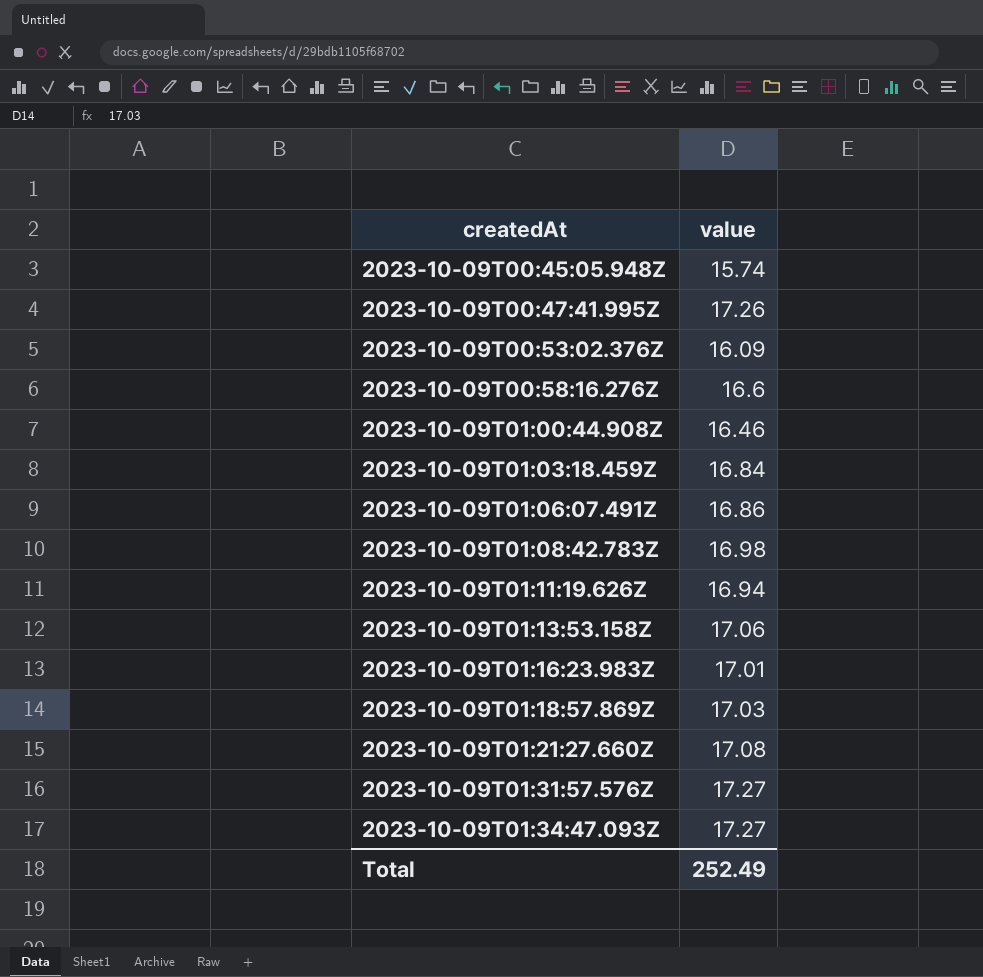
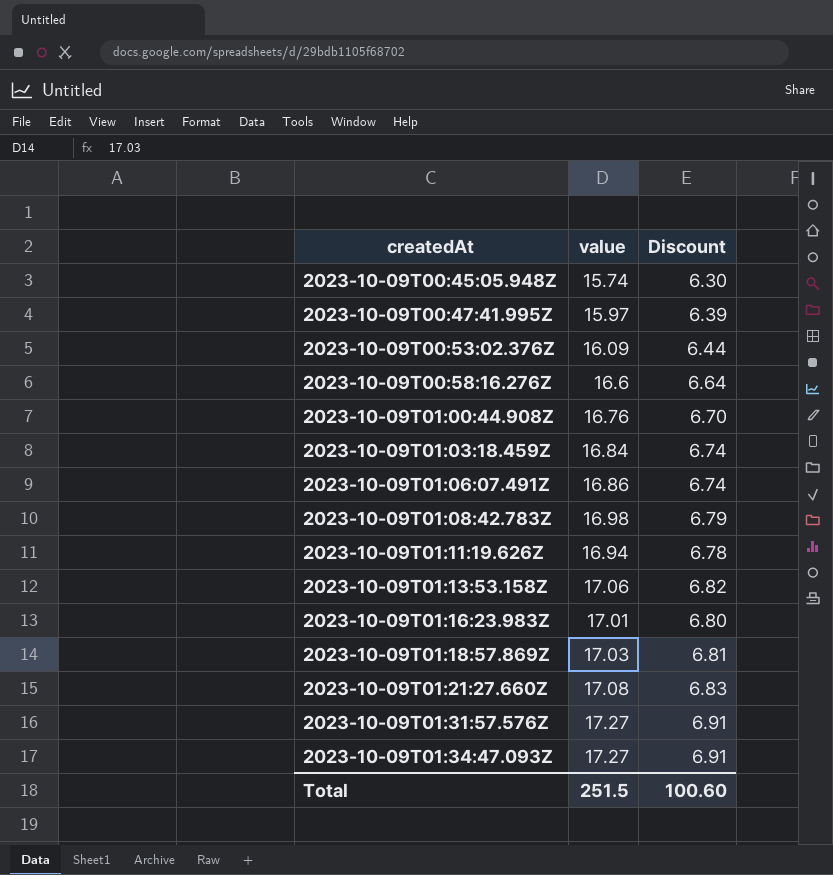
column Discount | formula: none -> [value] * 0.4
2023-10-09T00:47:41.995Z | value: 17.26 -> 15.97
2023-10-09T01:00:44.908Z | value: 16.46 -> 16.76
Total | value: 252.49 -> 251.5

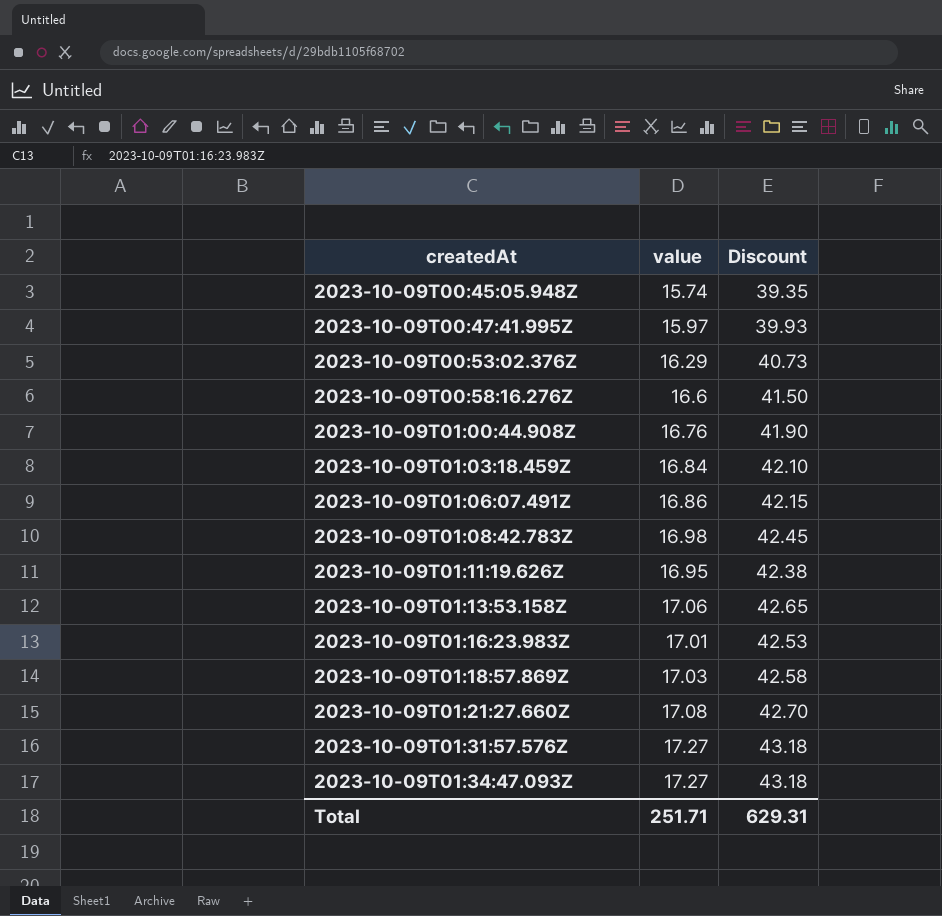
column Discount | formula: [value] * 0.4 -> [value] * 2.5
2023-10-09T00:53:02.376Z | value: 16.09 -> 16.29
2023-10-09T01:11:19.626Z | value: 16.94 -> 16.95
Total | value: 251.5 -> 251.71
Total | Discount: 100.60 -> 629.31

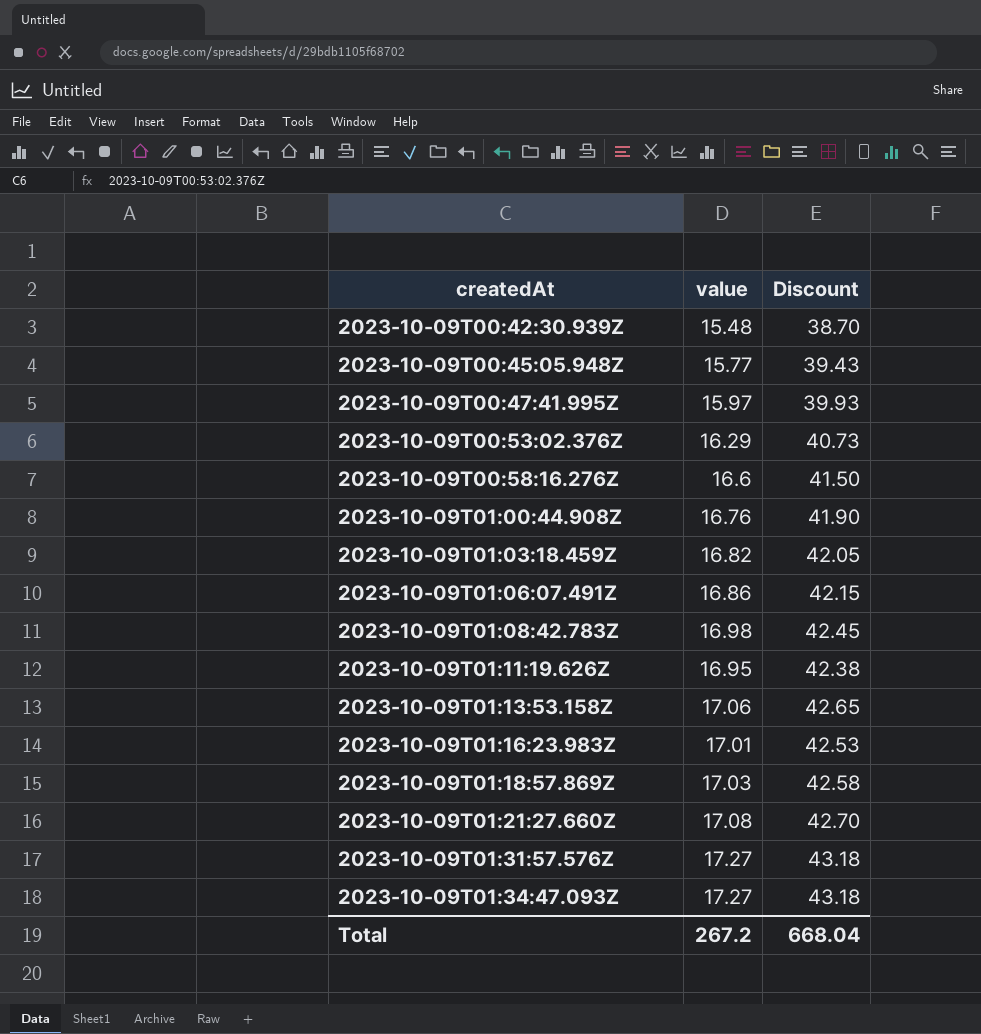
row 2023-10-09T00:42:30.939Z: none -> 15.48 | 38.70
2023-10-09T00:45:05.948Z | value: 15.74 -> 15.77
2023-10-09T00:45:05.948Z | Discount: 39.35 -> 39.43
2023-10-09T01:03:18.459Z | value: 16.84 -> 16.82
2023-10-09T01:03:18.459Z | Discount: 42.10 -> 42.05
Total | value: 251.71 -> 267.2
Total | Discount: 629.31 -> 668.04

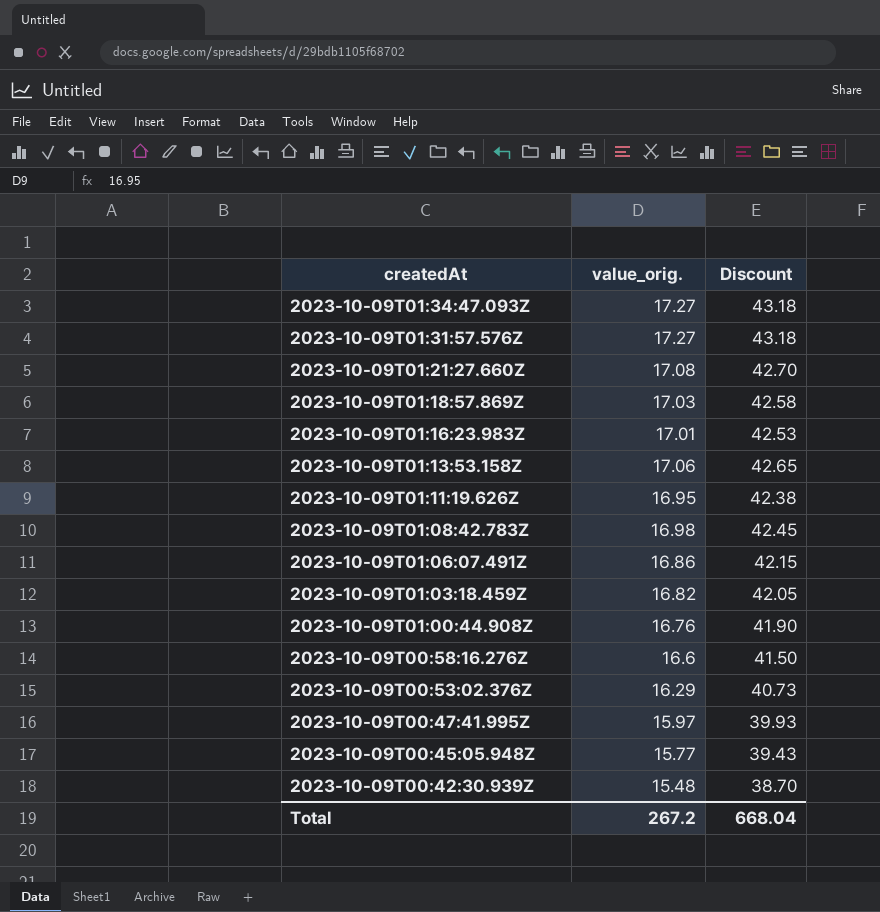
row order: createdAt ascending -> createdAt descending
column name: value -> value_orig.

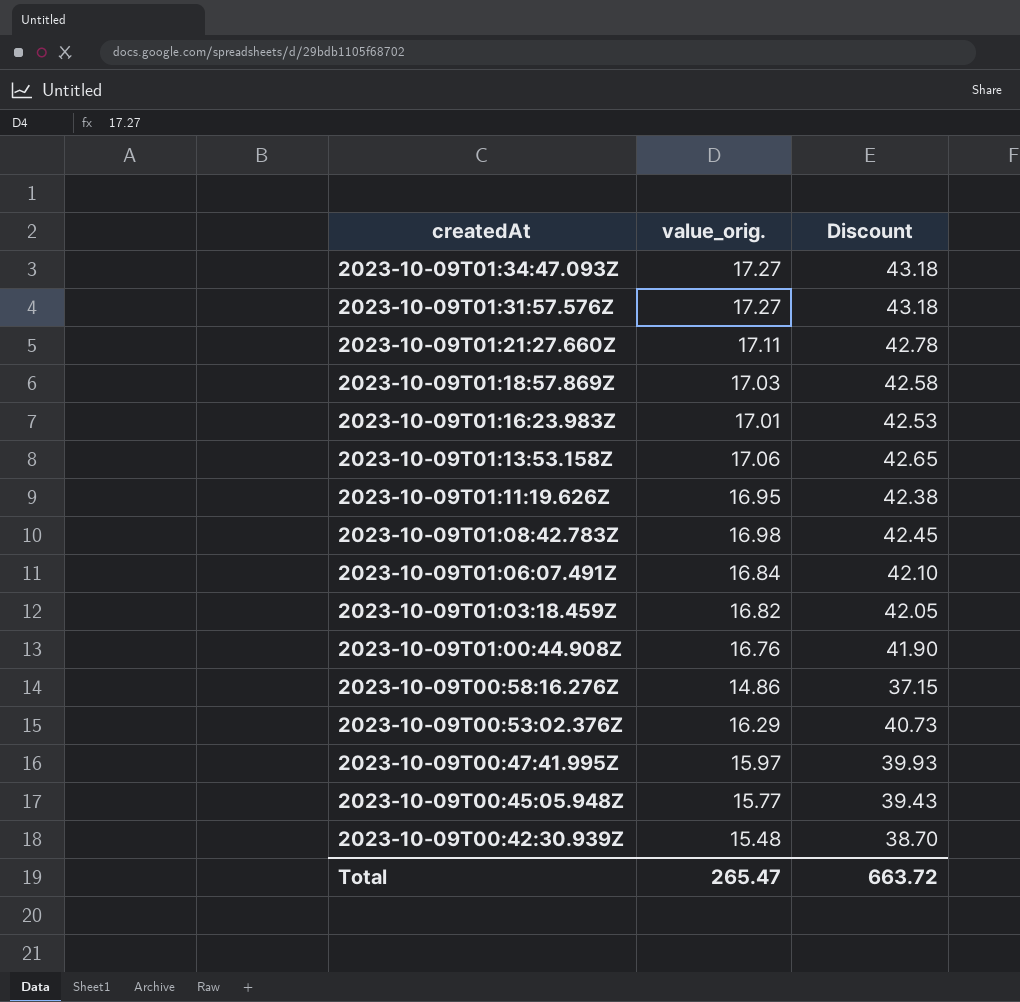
2023-10-09T01:21:27.660Z | value_orig.: 17.08 -> 17.11
2023-10-09T01:21:27.660Z | Discount: 42.70 -> 42.78
2023-10-09T01:06:07.491Z | value_orig.: 16.86 -> 16.84
2023-10-09T01:06:07.491Z | Discount: 42.15 -> 42.10
2023-10-09T00:58:16.276Z | value_orig.: 16.6 -> 14.86
2023-10-09T00:58:16.276Z | Discount: 41.50 -> 37.15
Total | value_orig.: 267.2 -> 265.47
Total | Discount: 668.04 -> 663.72

